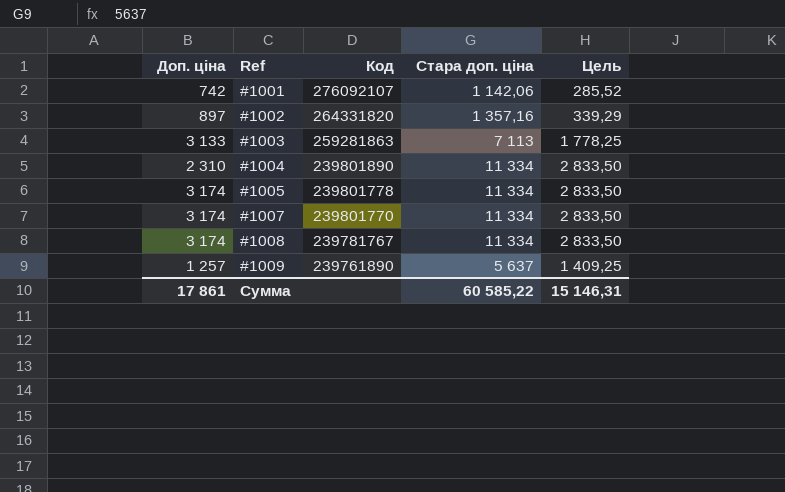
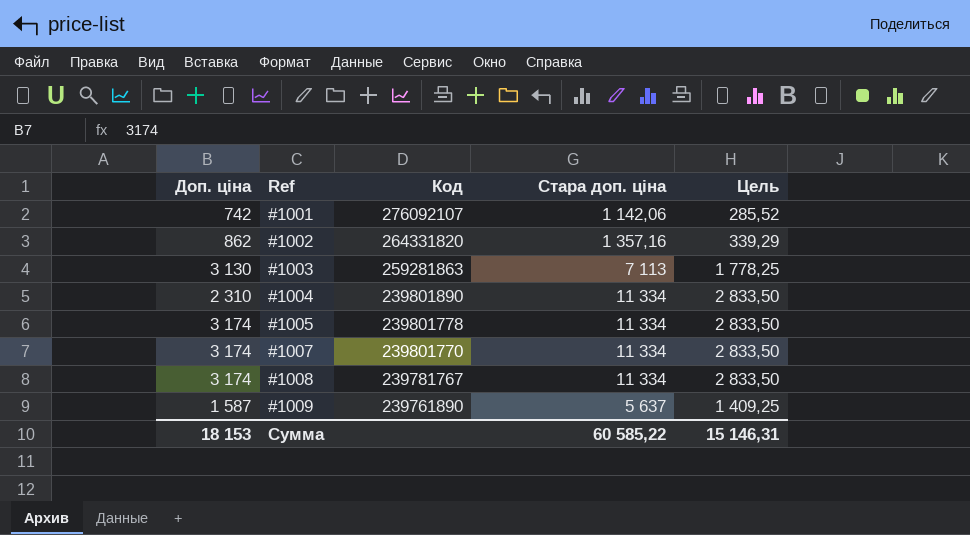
#1002 | Доп. ціна: 897 -> 862
#1003 | Доп. ціна: 3 133 -> 3 130
#1009 | Доп. ціна: 1 257 -> 1 587
Сумма | Доп. ціна: 17 861 -> 18 153

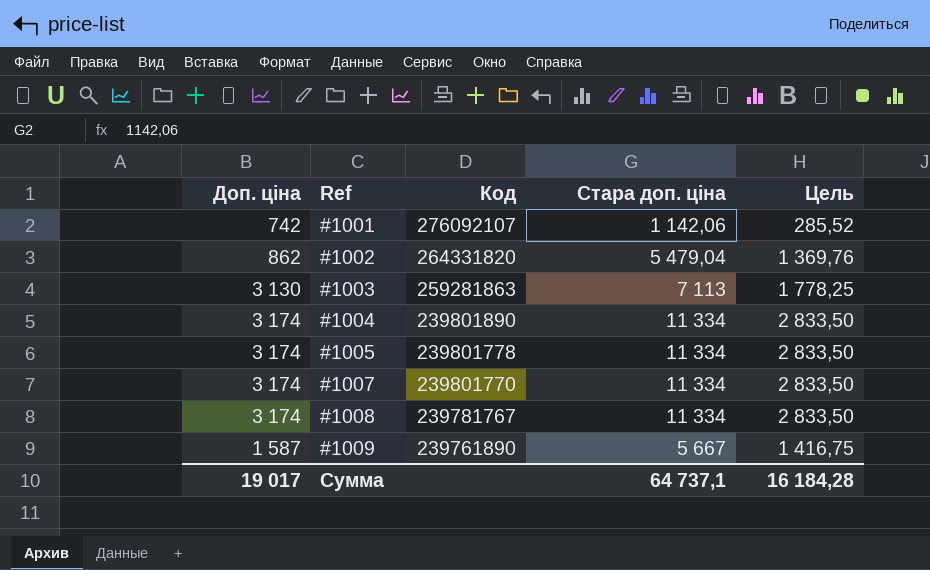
#1002 | Стара доп. ціна: 1 357,16 -> 5 479,04
#1002 | Цель: 339,29 -> 1 369,76
#1004 | Доп. ціна: 2 310 -> 3 174
#1009 | Стара доп. ціна: 5 637 -> 5 667
#1009 | Цель: 1 409,25 -> 1 416,75
Сумма | Доп. ціна: 18 153 -> 19 017
Сумма | Стара доп. ціна: 60 585,22 -> 64 737,1
Сумма | Цель: 15 146,31 -> 16 184,28

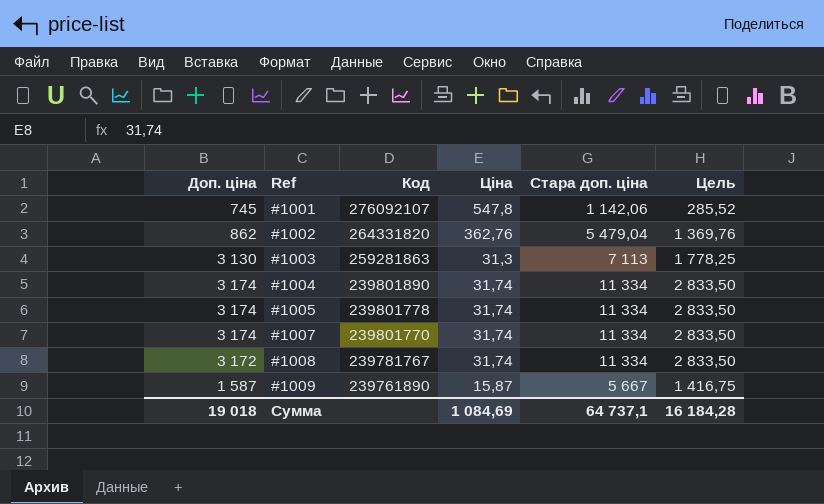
column Ціна | position: none -> 4
#1001 | Доп. ціна: 742 -> 745
#1008 | Доп. ціна: 3 174 -> 3 172
Сумма | Доп. ціна: 19 017 -> 19 018

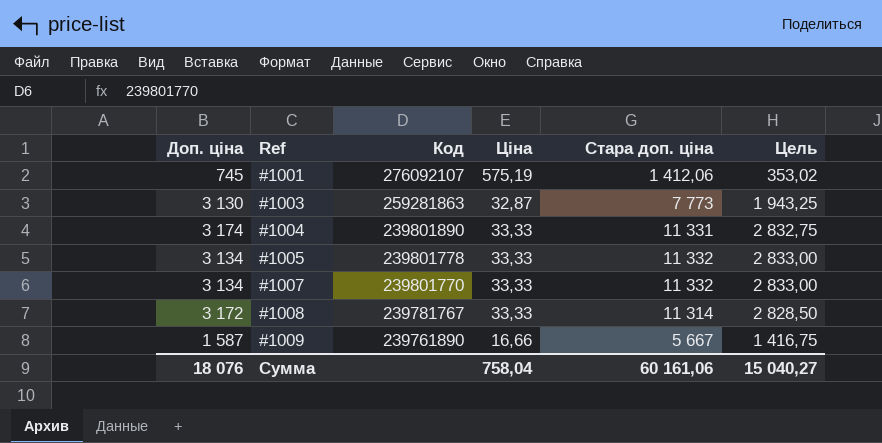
row #1002: 862 | 264331820 | 362,76 | 5 479,04 | 1 369,76 -> none
#1001 | Ціна: 547,8 -> 575,19
#1001 | Стара доп. ціна: 1 142,06 -> 1 412,06
#1001 | Цель: 285,52 -> 353,02
#1003 | Ціна: 31,3 -> 32,87
#1003 | Стара доп. ціна: 7 113 -> 7 773
#1003 | Цель: 1 778,25 -> 1 943,25
#1004 | Ціна: 31,74 -> 33,33
#1004 | Стара доп. ціна: 11 334 -> 11 331
#1004 | Цель: 2 833,50 -> 2 832,75
#1005 | Доп. ціна: 3 174 -> 3 134
#1005 | Ціна: 31,74 -> 33,33
#1005 | Стара доп. ціна: 11 334 -> 11 332
#1005 | Цель: 2 833,50 -> 2 833,00
#1007 | Доп. ціна: 3 174 -> 3 134
#1007 | Ціна: 31,74 -> 33,33
#1007 | Стара доп. ціна: 11 334 -> 11 332
#1007 | Цель: 2 833,50 -> 2 833,00
#1008 | Ціна: 31,74 -> 33,33
#1008 | Стара доп. ціна: 11 334 -> 11 314
#1008 | Цель: 2 833,50 -> 2 828,50
#1009 | Ціна: 15,87 -> 16,66
Сумма | Доп. ціна: 19 018 -> 18 076
Сумма | Ціна: 1 084,69 -> 758,04
Сумма | Стара доп. ціна: 64 737,1 -> 60 161,06
Сумма | Цель: 16 184,28 -> 15 040,27

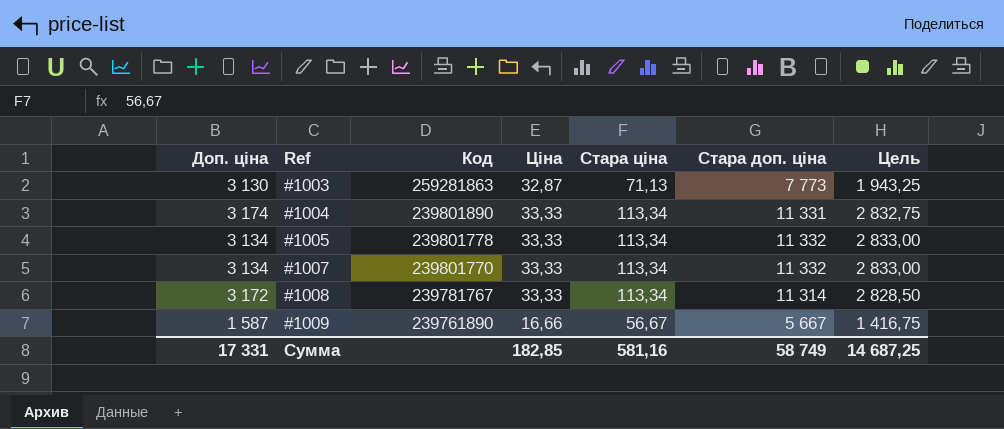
column Стара ціна | position: none -> 5
row #1001: 745 | 276092107 | 575,19 | 1 412,06 | 353,02 -> none
Сумма | Доп. ціна: 18 076 -> 17 331
Сумма | Ціна: 758,04 -> 182,85
Сумма | Стара доп. ціна: 60 161,06 -> 58 749
Сумма | Цель: 15 040,27 -> 14 687,25

